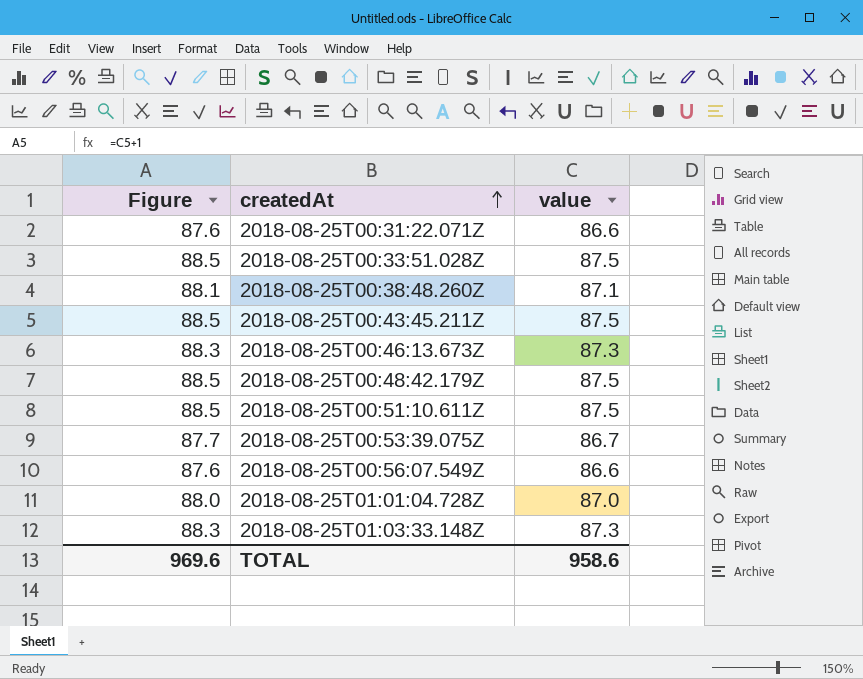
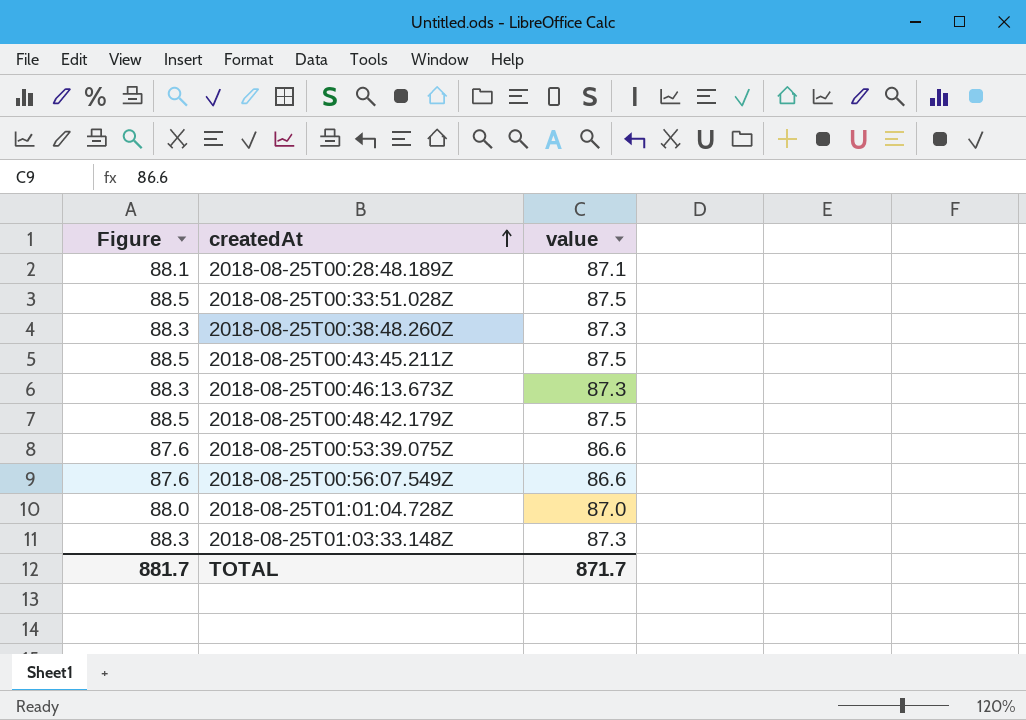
row 2018-08-25T00:31:22.071Z: 87.6 | 86.6 -> none
row 2018-08-25T00:51:10.611Z: 88.5 | 87.5 -> none
row 2018-08-25T00:28:48.189Z: none -> 88.1 | 87.1
2018-08-25T00:38:48.260Z | Figure: 88.1 -> 88.3
2018-08-25T00:38:48.260Z | value: 87.1 -> 87.3
2018-08-25T00:53:39.075Z | Figure: 87.7 -> 87.6
2018-08-25T00:53:39.075Z | value: 86.7 -> 86.6
TOTAL | Figure: 969.6 -> 881.7
TOTAL | value: 958.6 -> 871.7

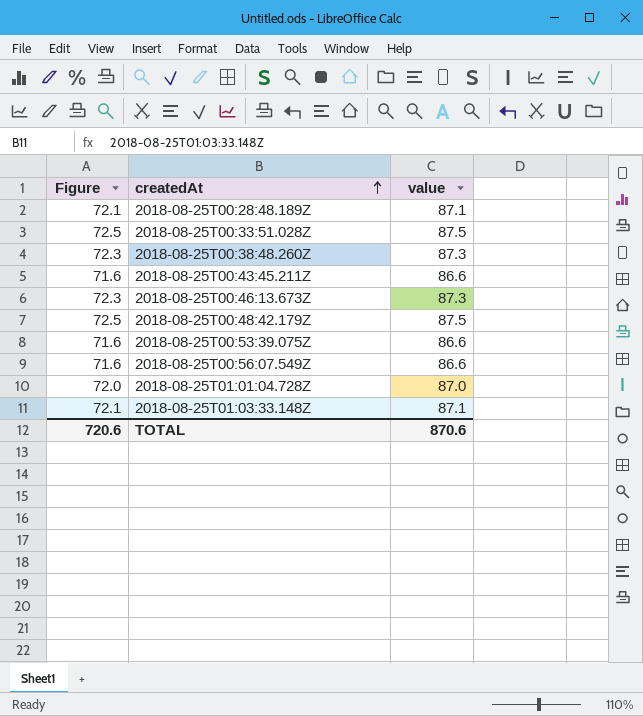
column Figure | formula: [value] + 1 -> [value] - 15
2018-08-25T00:43:45.211Z | value: 87.5 -> 86.6
2018-08-25T01:03:33.148Z | value: 87.3 -> 87.1
TOTAL | Figure: 881.7 -> 720.6
TOTAL | value: 871.7 -> 870.6

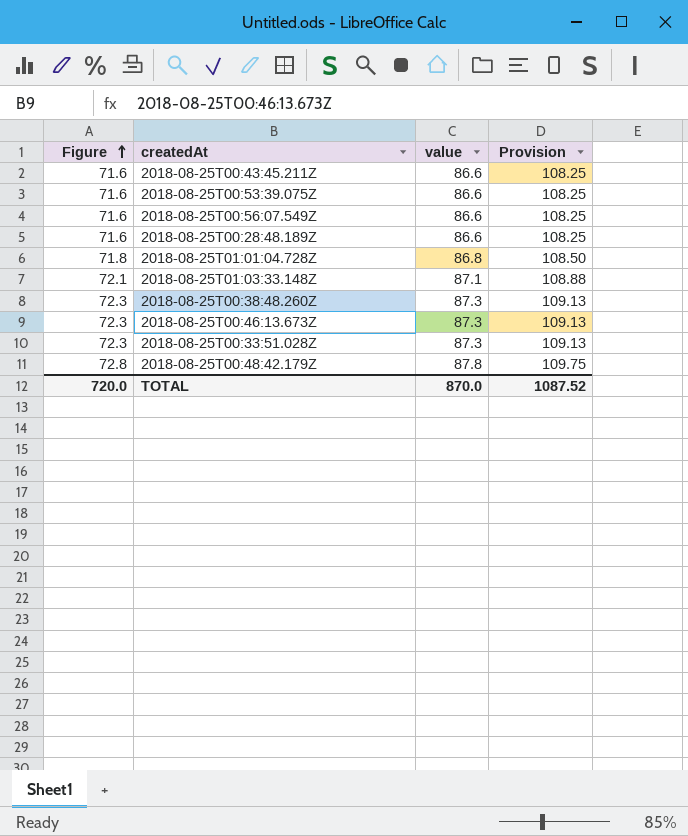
row order: createdAt ascending -> Figure ascending
column Provision | formula: none -> [value] * 1.25
2018-08-25T00:28:48.189Z | Figure: 72.1 -> 71.6
2018-08-25T00:28:48.189Z | value: 87.1 -> 86.6
2018-08-25T01:01:04.728Z | Figure: 72.0 -> 71.8
2018-08-25T01:01:04.728Z | value: 87.0 -> 86.8
2018-08-25T00:33:51.028Z | Figure: 72.5 -> 72.3
2018-08-25T00:33:51.028Z | value: 87.5 -> 87.3
2018-08-25T00:48:42.179Z | Figure: 72.5 -> 72.8
2018-08-25T00:48:42.179Z | value: 87.5 -> 87.8
TOTAL | Figure: 720.6 -> 720.0
TOTAL | value: 870.6 -> 870.0

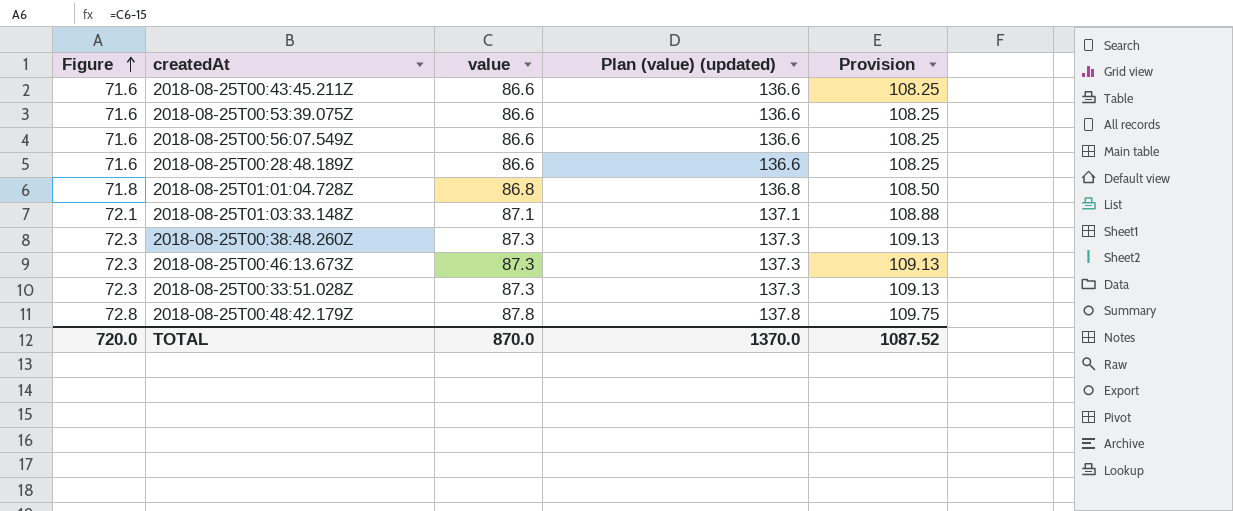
column Plan (value) (updated) | formula: none -> [value] + 50

